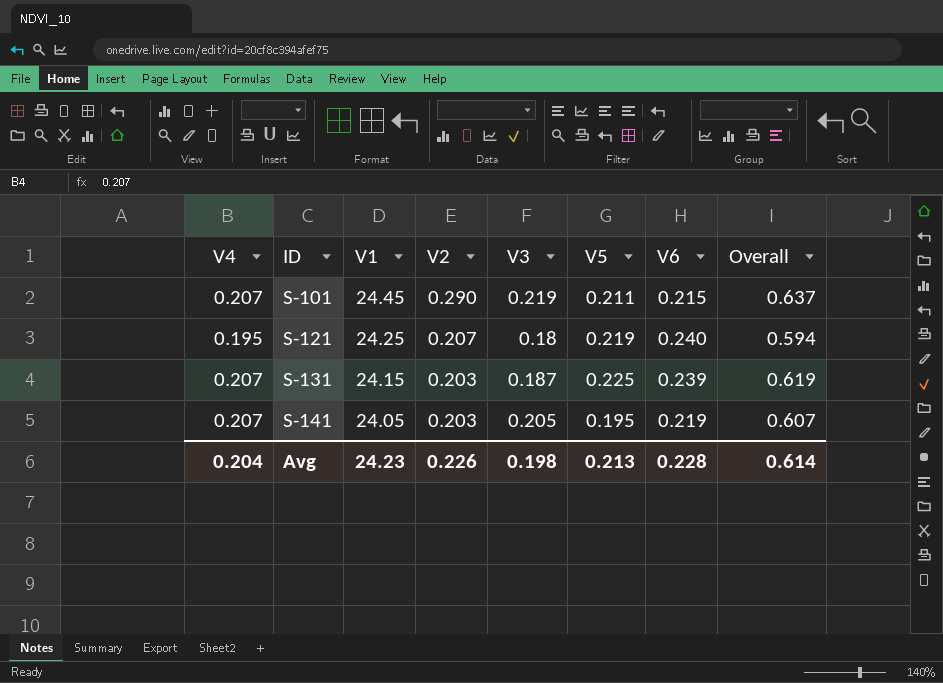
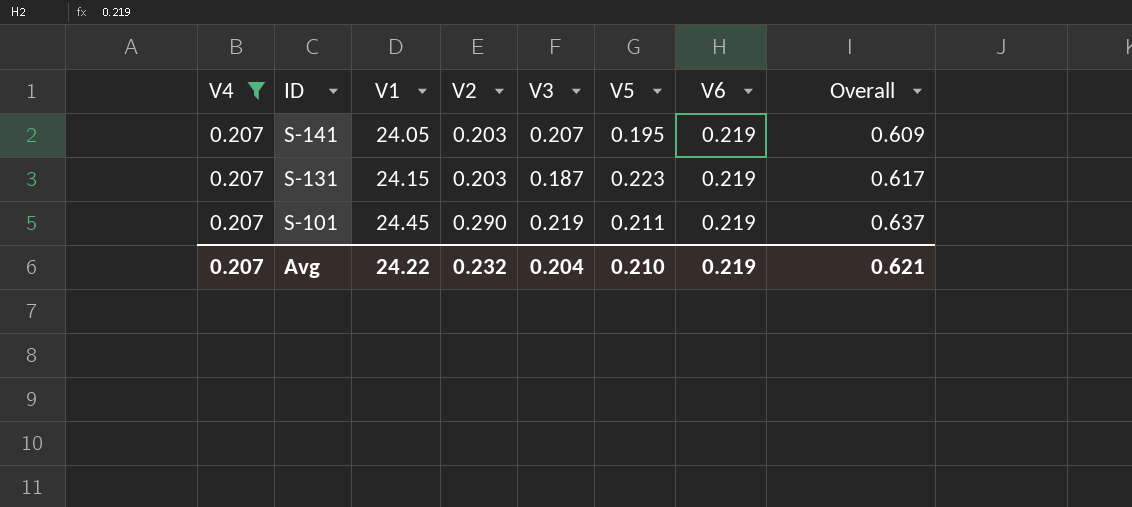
filter: none -> V4 = 0.207
row order: ID ascending -> ID descending
S-141 | V3: 0.205 -> 0.207
S-141 | Overall: 0.607 -> 0.609
S-131 | V5: 0.225 -> 0.223
S-131 | V6: 0.239 -> 0.219
S-131 | Overall: 0.619 -> 0.617
S-101 | V6: 0.215 -> 0.219
Avg | V4: 0.204 -> 0.207
Avg | V1: 24.23 -> 24.22
Avg | V2: 0.226 -> 0.232
Avg | V3: 0.198 -> 0.204
Avg | V5: 0.213 -> 0.210
Avg | V6: 0.228 -> 0.219
Avg | Overall: 0.614 -> 0.621

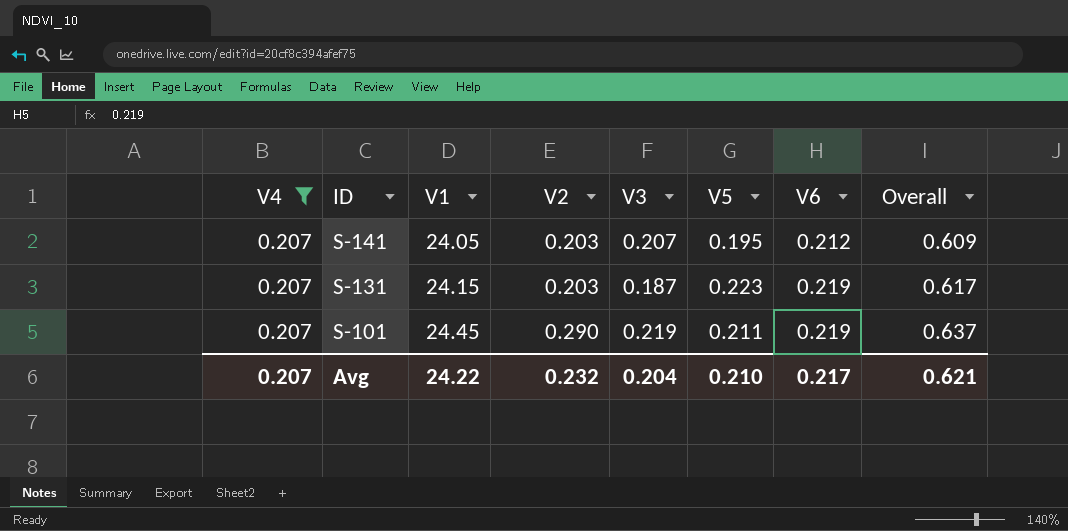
S-141 | V6: 0.219 -> 0.212
Avg | V6: 0.219 -> 0.217

